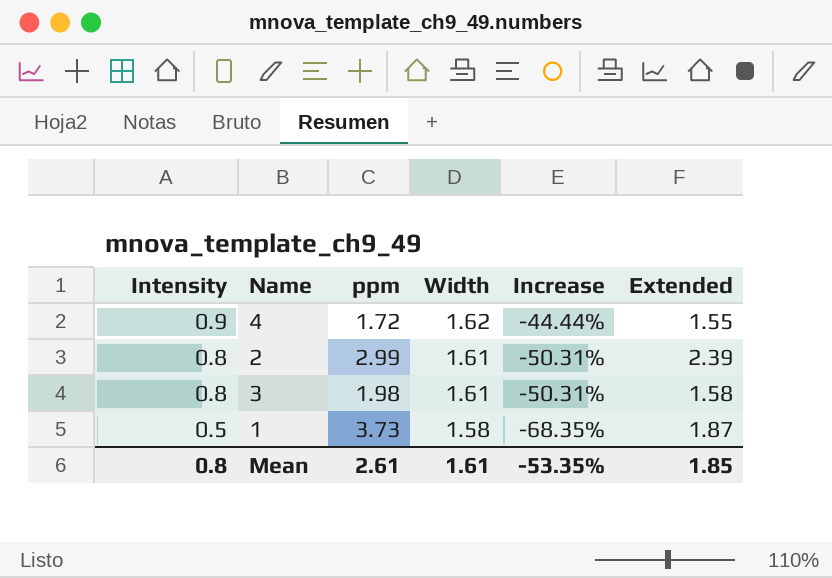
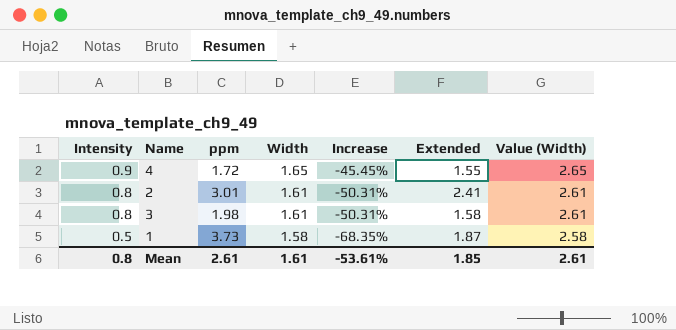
column Value (Width) | formula: none -> [Width] + 1
4 | Width: 1.62 -> 1.65
4 | Increase: -44.44% -> -45.45%
2 | ppm: 2.99 -> 3.01
2 | Extended: 2.39 -> 2.41
Mean | Increase: -53.35% -> -53.61%

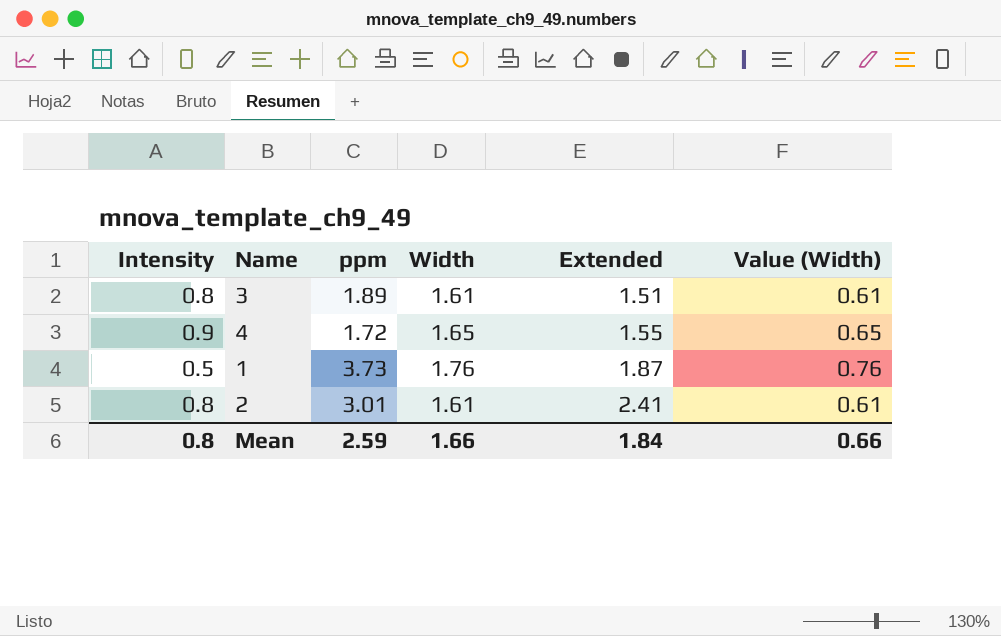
row order: Intensity descending -> Extended ascending
column Increase | formula: ([Intensity] - [Width]) / [Width] -> none
column Value (Width) | formula: [Width] + 1 -> [Width] - 1
3 | ppm: 1.98 -> 1.89
3 | Extended: 1.58 -> 1.51
1 | Width: 1.58 -> 1.76
Mean | ppm: 2.61 -> 2.59
Mean | Width: 1.61 -> 1.66
Mean | Extended: 1.85 -> 1.84
Mean | Value (Width): 2.61 -> 0.66

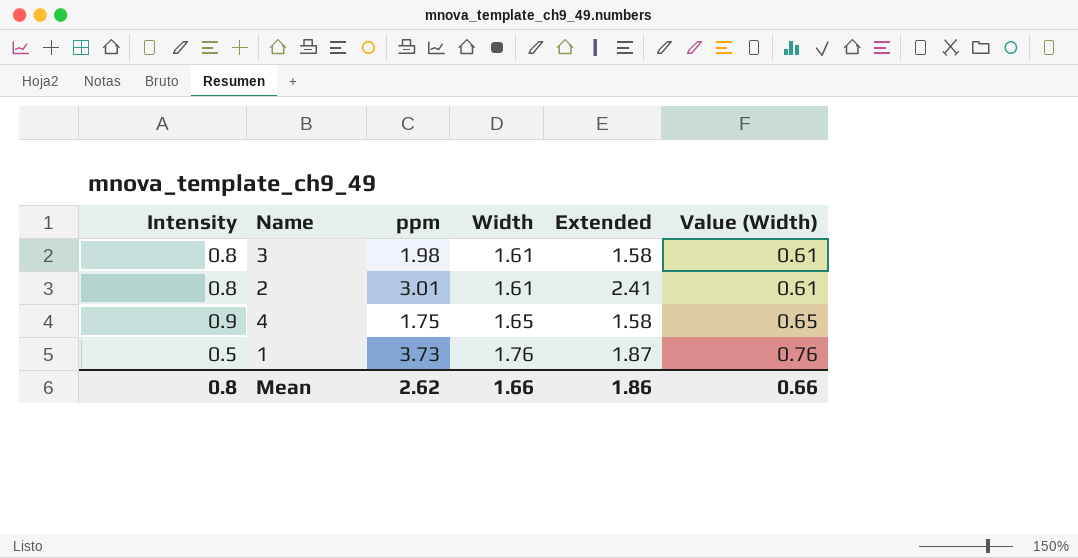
row order: Extended ascending -> Width ascending
3 | ppm: 1.89 -> 1.98
3 | Extended: 1.51 -> 1.58
4 | ppm: 1.72 -> 1.75
4 | Extended: 1.55 -> 1.58
Mean | ppm: 2.59 -> 2.62
Mean | Extended: 1.84 -> 1.86

